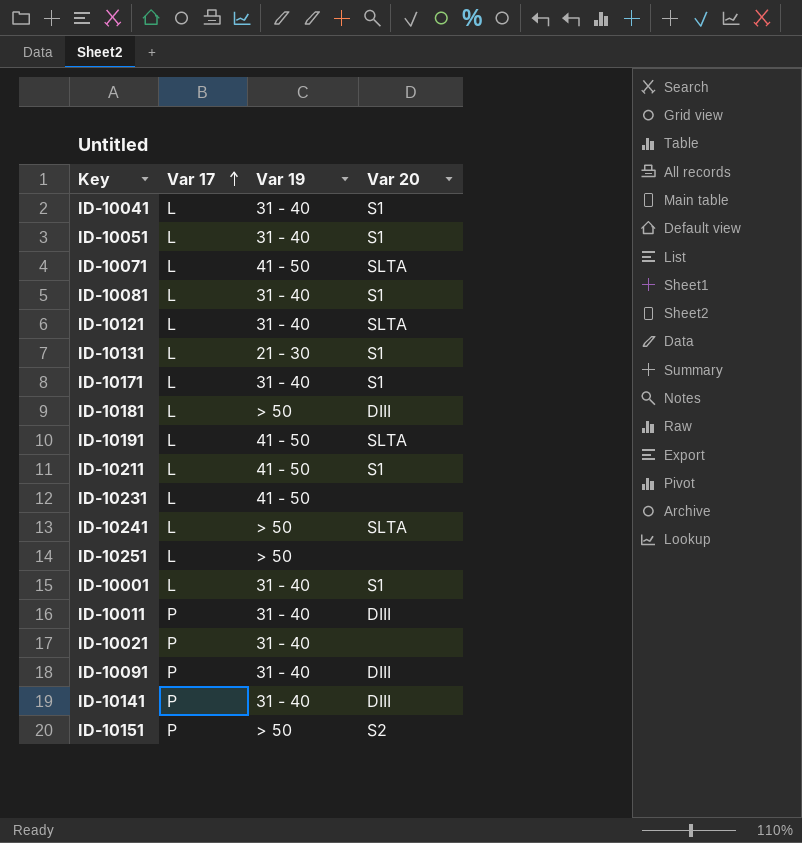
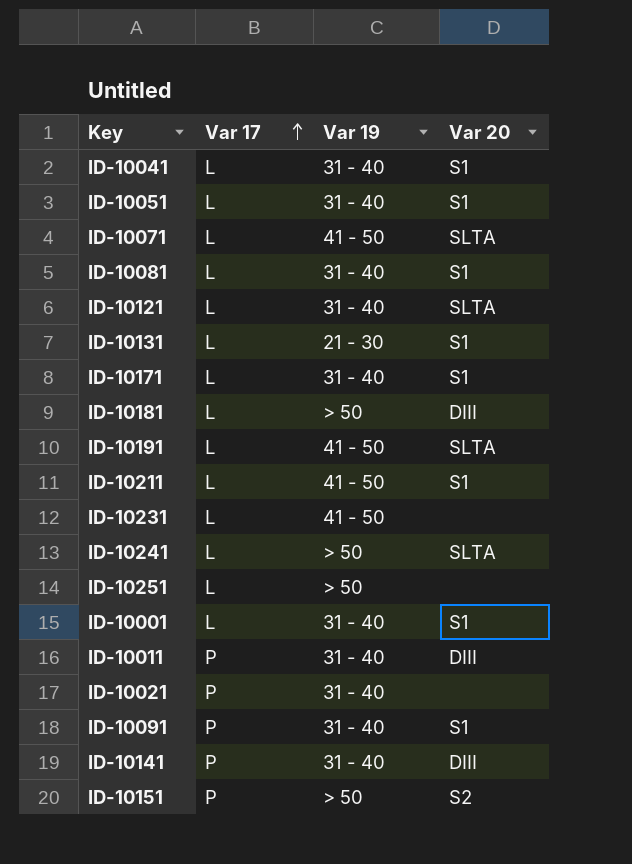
ID-10091 | Var 20: DIII -> S1

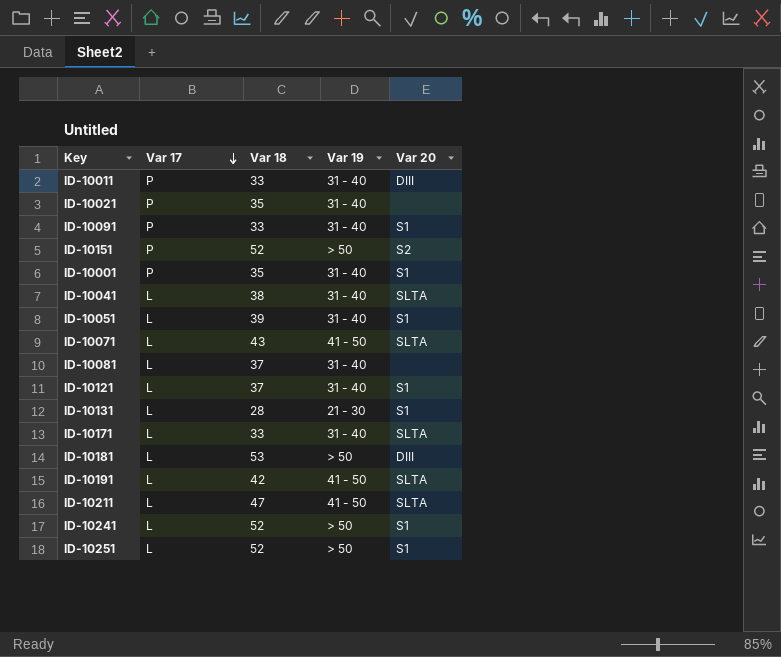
row order: Var 17 ascending -> Var 17 descending
column Var 18 | position: none -> 3
row ID-10231: L | 41 - 50 | none -> none
row ID-10141: P | 31 - 40 | DIII -> none
ID-10001 | Var 17: L -> P
ID-10041 | Var 20: S1 -> SLTA
ID-10081 | Var 20: S1 -> none
ID-10121 | Var 20: SLTA -> S1
ID-10171 | Var 20: S1 -> SLTA
ID-10211 | Var 20: S1 -> SLTA
ID-10241 | Var 20: SLTA -> S1
ID-10251 | Var 20: none -> S1

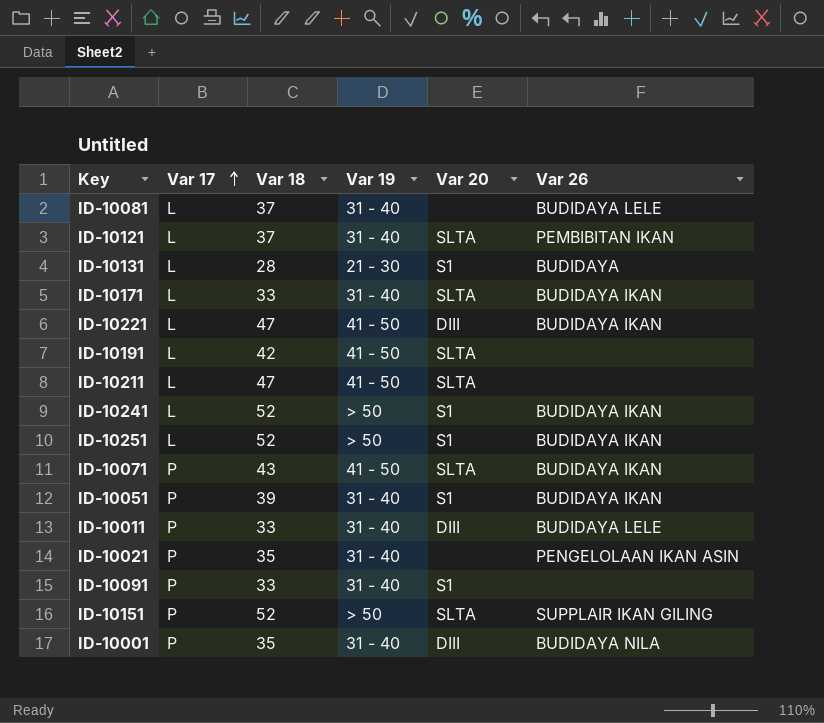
row order: Var 17 descending -> Var 17 ascending
column Var 26 | position: none -> 6
row ID-10041: L | 38 | 31 - 40 | SLTA -> none
row ID-10181: L | 53 | > 50 | DIII -> none
ID-10121 | Var 20: S1 -> SLTA
row ID-10221: none -> L | 47 | 41 - 50 | DIII | BUDIDAYA IKAN
ID-10071 | Var 17: L -> P
ID-10051 | Var 17: L -> P
ID-10151 | Var 20: S2 -> SLTA
ID-10001 | Var 20: S1 -> DIII

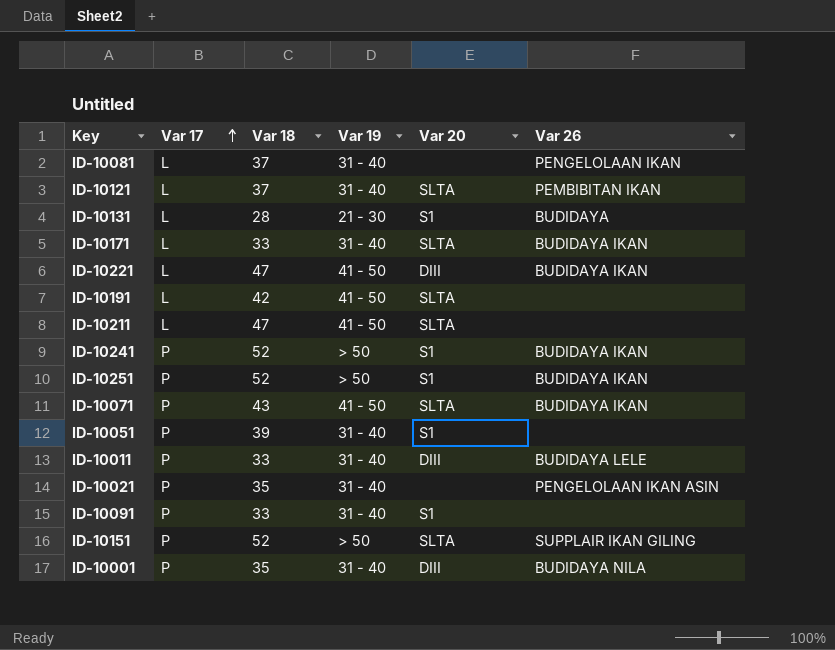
ID-10081 | Var 26: BUDIDAYA LELE -> PENGELOLAAN IKAN
ID-10241 | Var 17: L -> P
ID-10251 | Var 17: L -> P
ID-10051 | Var 26: BUDIDAYA IKAN -> none

